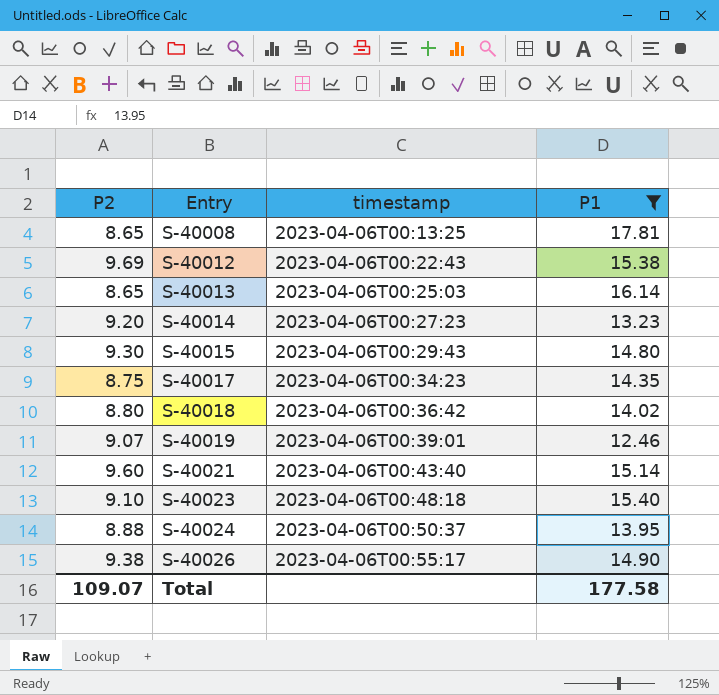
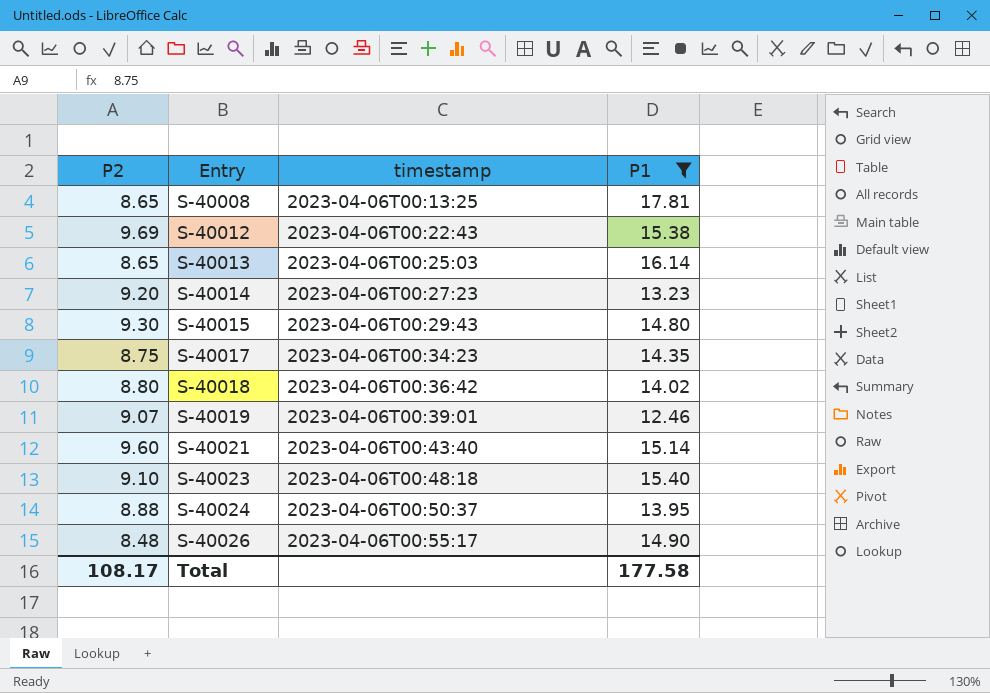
S-40026 | P2: 9.38 -> 8.48
Total | P2: 109.07 -> 108.17

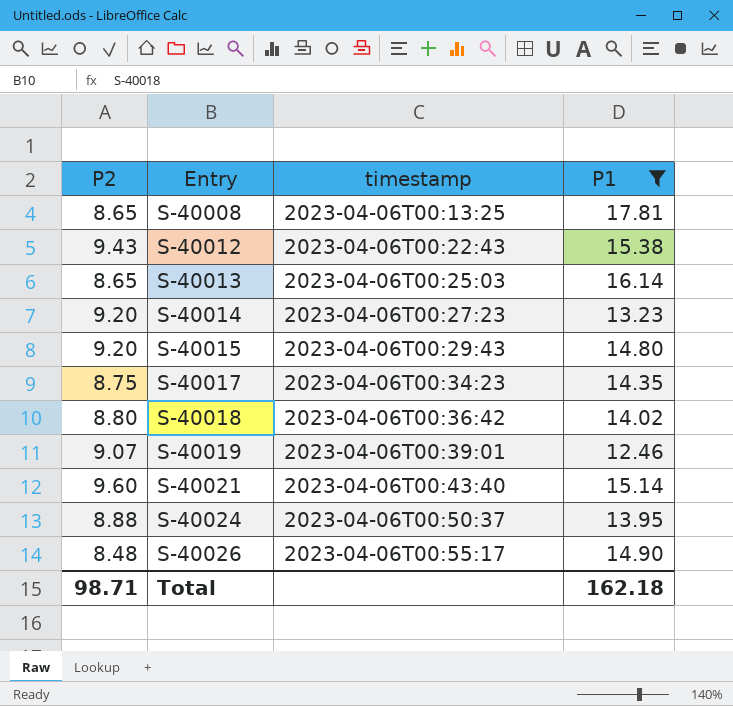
row S-40023: 9.10 | 2023-04-06T00:48:18 | 15.40 -> none
S-40012 | P2: 9.69 -> 9.43
S-40015 | P2: 9.30 -> 9.20
Total | P2: 108.17 -> 98.71
Total | P1: 177.58 -> 162.18

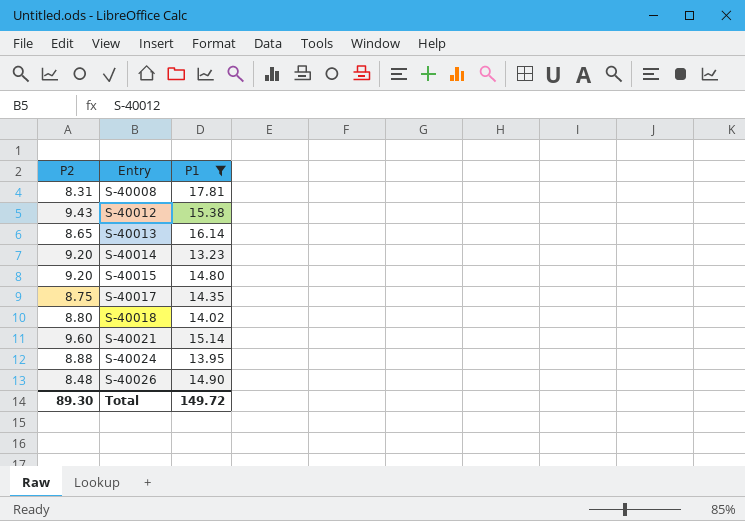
column timestamp | position: 3 -> none
row S-40019: 9.07 | 2023-04-06T00:39:01 | 12.46 -> none
S-40008 | P2: 8.65 -> 8.31
Total | P2: 98.71 -> 89.30
Total | P1: 162.18 -> 149.72

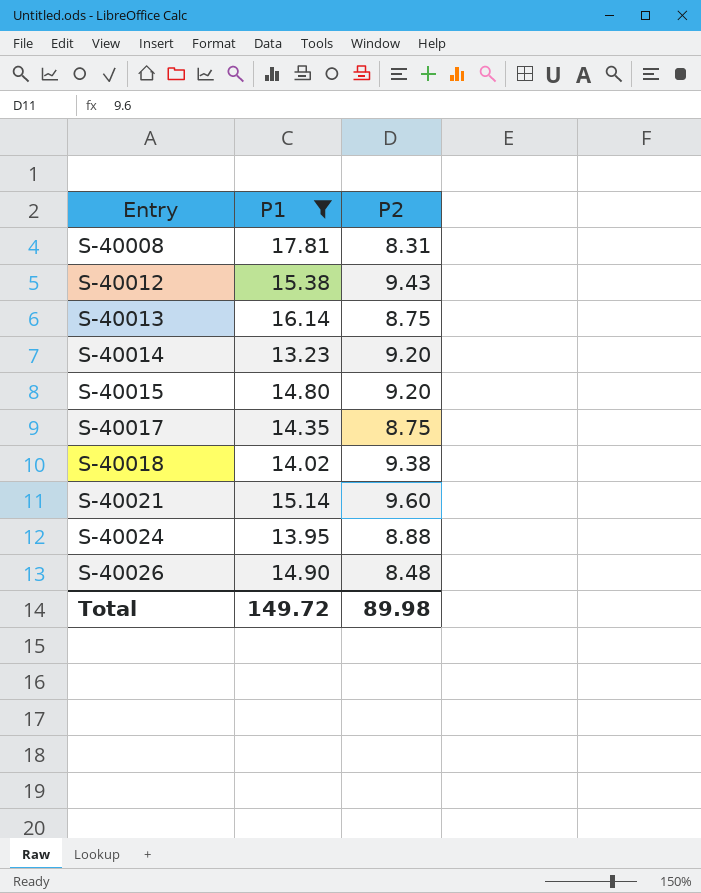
column P2 | position: 1 -> 3
S-40013 | P2: 8.65 -> 8.75
S-40018 | P2: 8.80 -> 9.38
Total | P2: 89.30 -> 89.98

